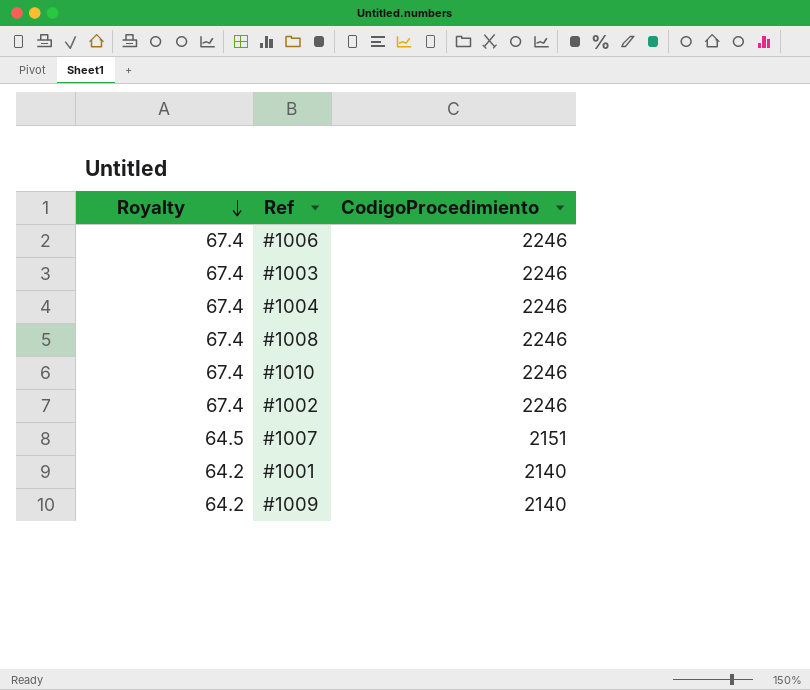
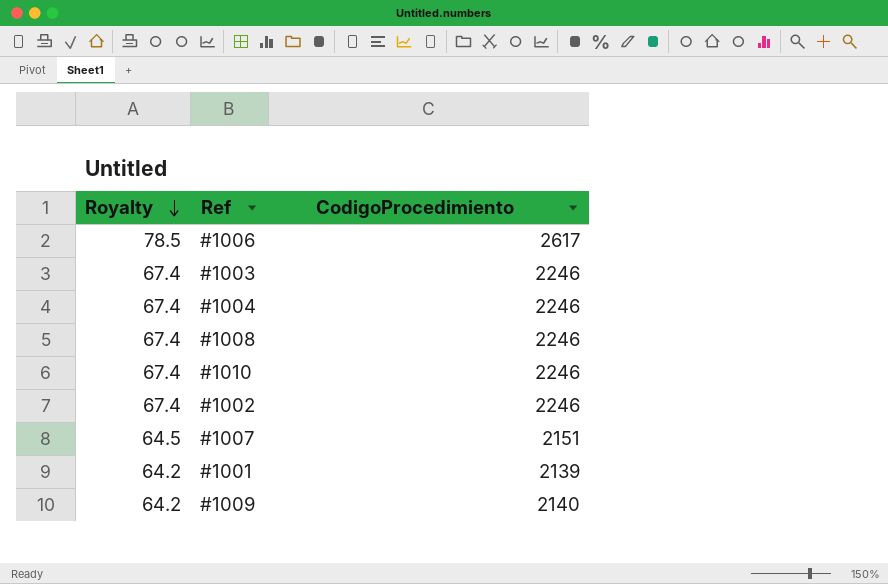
#1006 | Royalty: 67.4 -> 78.5
#1006 | CodigoProcedimiento: 2246 -> 2617
#1001 | CodigoProcedimiento: 2140 -> 2139

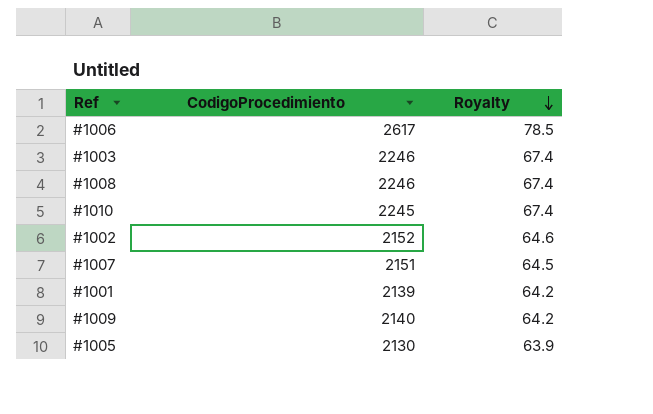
column Royalty | position: 1 -> 3
row #1004: 67.4 | 2246 -> none
#1010 | CodigoProcedimiento: 2246 -> 2245
#1002 | CodigoProcedimiento: 2246 -> 2152
#1002 | Royalty: 67.4 -> 64.6
row #1005: none -> 2130 | 63.9

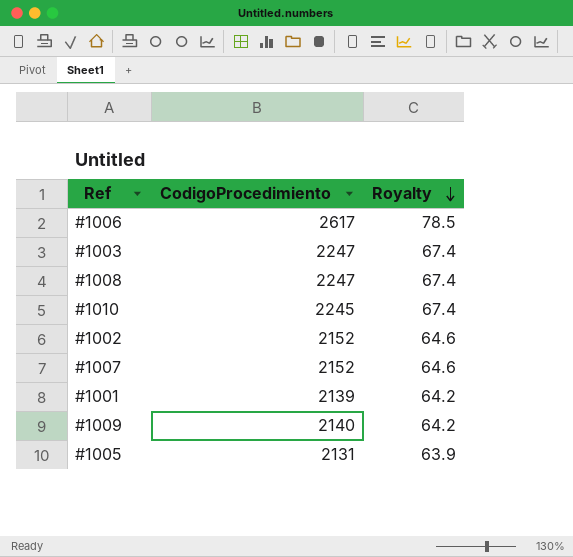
#1003 | CodigoProcedimiento: 2246 -> 2247
#1008 | CodigoProcedimiento: 2246 -> 2247
#1007 | CodigoProcedimiento: 2151 -> 2152
#1007 | Royalty: 64.5 -> 64.6
#1005 | CodigoProcedimiento: 2130 -> 2131

